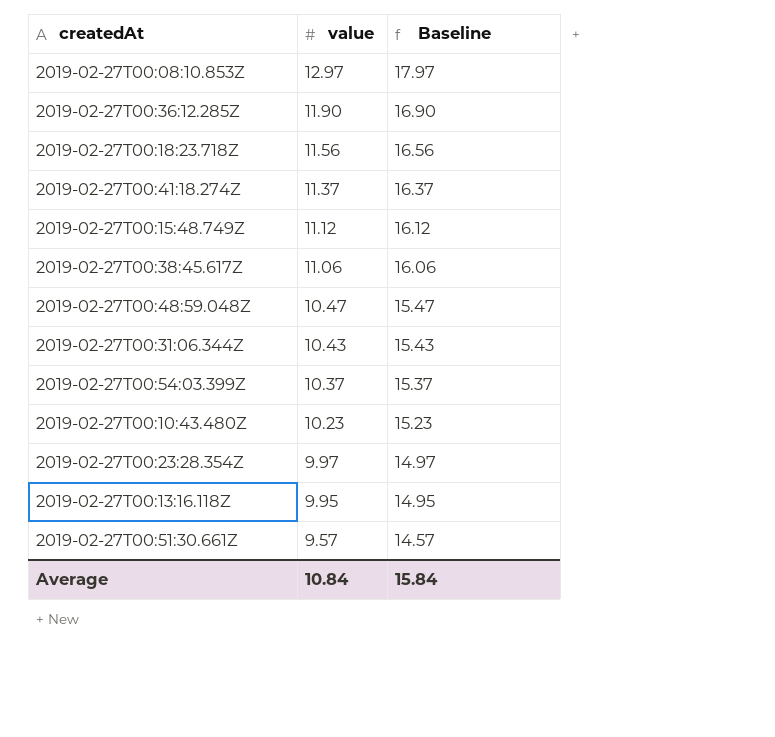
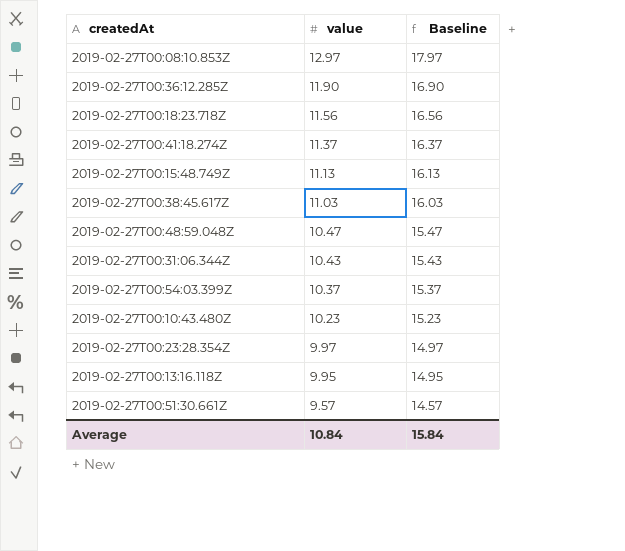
2019-02-27T00:15:48.749Z | value: 11.12 -> 11.13
2019-02-27T00:15:48.749Z | Baseline: 16.12 -> 16.13
2019-02-27T00:38:45.617Z | value: 11.06 -> 11.03
2019-02-27T00:38:45.617Z | Baseline: 16.06 -> 16.03

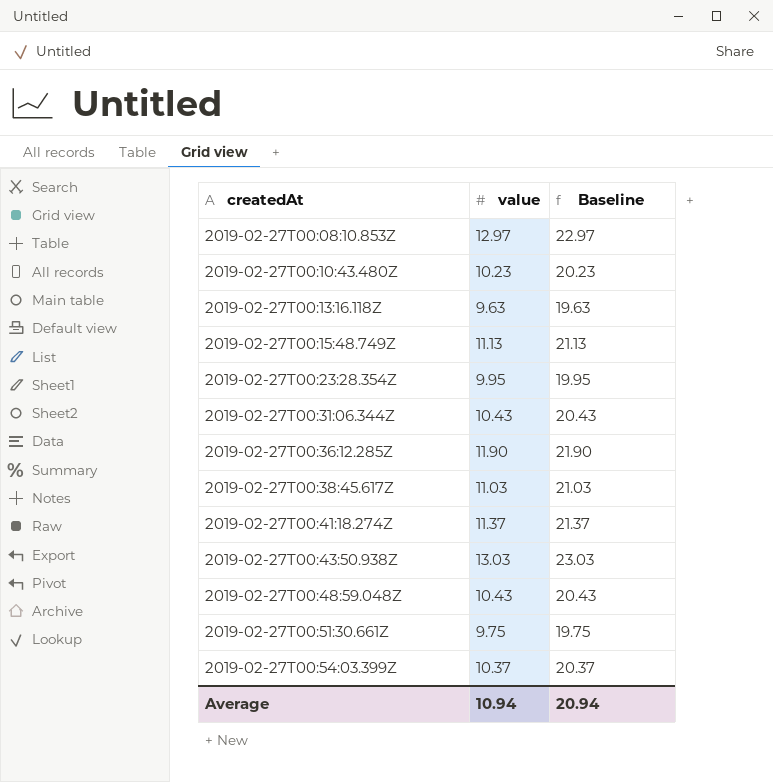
row order: value descending -> createdAt ascending
column Baseline | formula: [value] + 5 -> [value] + 10
row 2019-02-27T00:18:23.718Z: 11.56 | 16.56 -> none
2019-02-27T00:13:16.118Z | value: 9.95 -> 9.63
2019-02-27T00:23:28.354Z | value: 9.97 -> 9.95
row 2019-02-27T00:43:50.938Z: none -> 13.03 | 23.03
2019-02-27T00:48:59.048Z | value: 10.47 -> 10.43
2019-02-27T00:51:30.661Z | value: 9.57 -> 9.75
Average | value: 10.84 -> 10.94
Average | Baseline: 15.84 -> 20.94

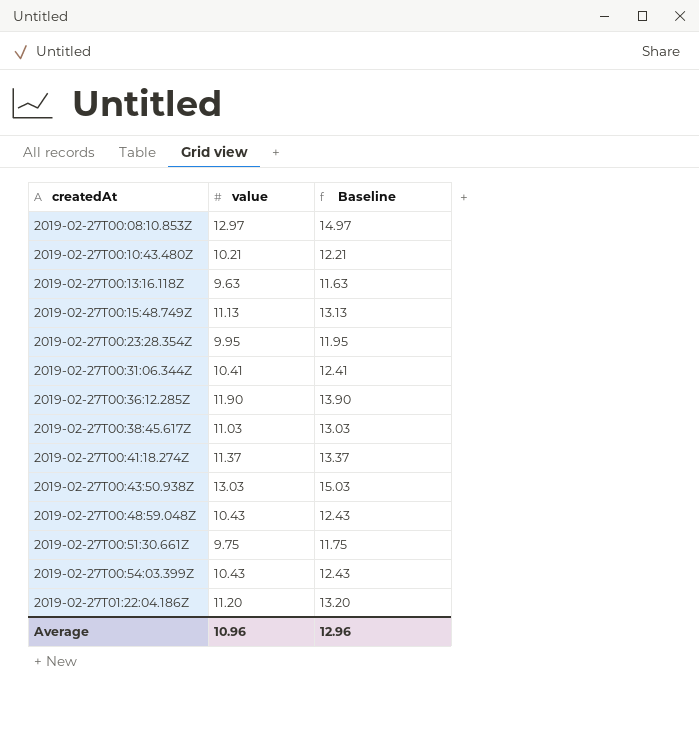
column Baseline | formula: [value] + 10 -> [value] + 2
2019-02-27T00:10:43.480Z | value: 10.23 -> 10.21
2019-02-27T00:31:06.344Z | value: 10.43 -> 10.41
2019-02-27T00:54:03.399Z | value: 10.37 -> 10.43
row 2019-02-27T01:22:04.186Z: none -> 11.20 | 13.20
Average | value: 10.94 -> 10.96
Average | Baseline: 20.94 -> 12.96

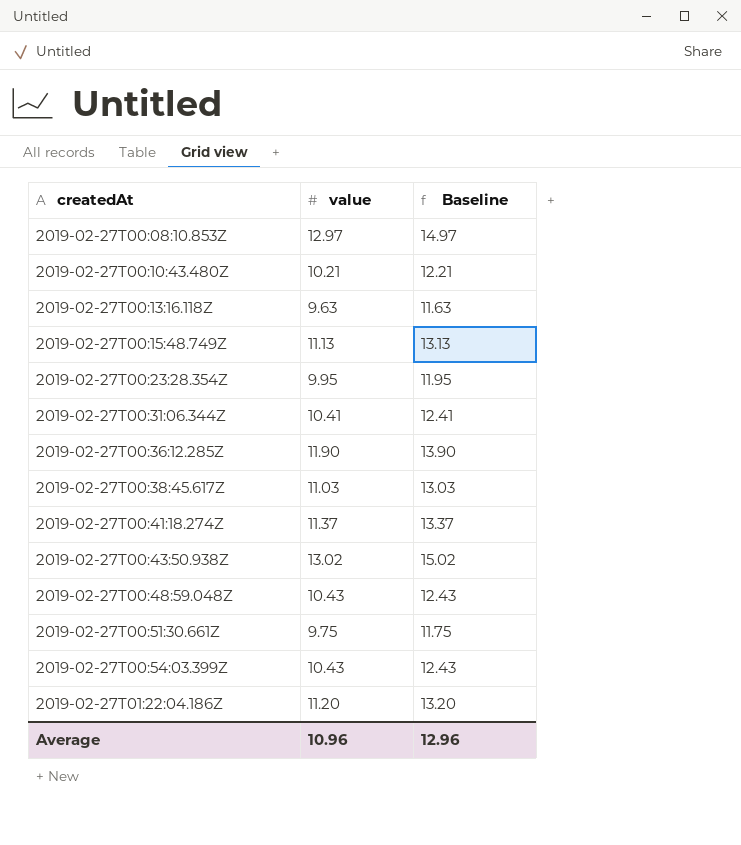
2019-02-27T00:43:50.938Z | value: 13.03 -> 13.02
2019-02-27T00:43:50.938Z | Baseline: 15.03 -> 15.02

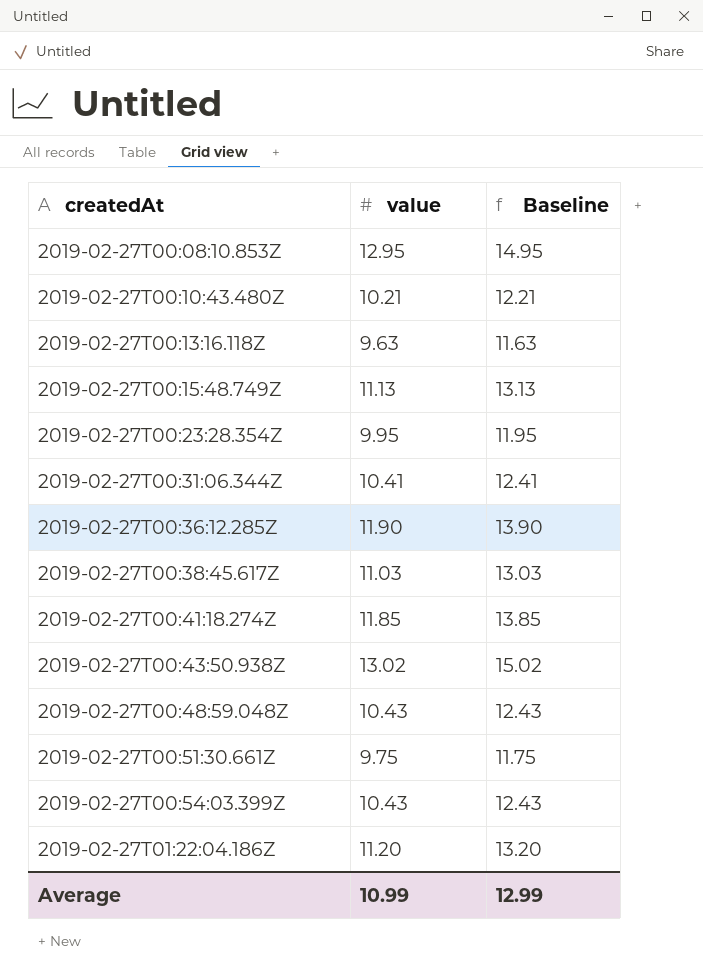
2019-02-27T00:08:10.853Z | value: 12.97 -> 12.95
2019-02-27T00:08:10.853Z | Baseline: 14.97 -> 14.95
2019-02-27T00:41:18.274Z | value: 11.37 -> 11.85
2019-02-27T00:41:18.274Z | Baseline: 13.37 -> 13.85
Average | value: 10.96 -> 10.99
Average | Baseline: 12.96 -> 12.99

